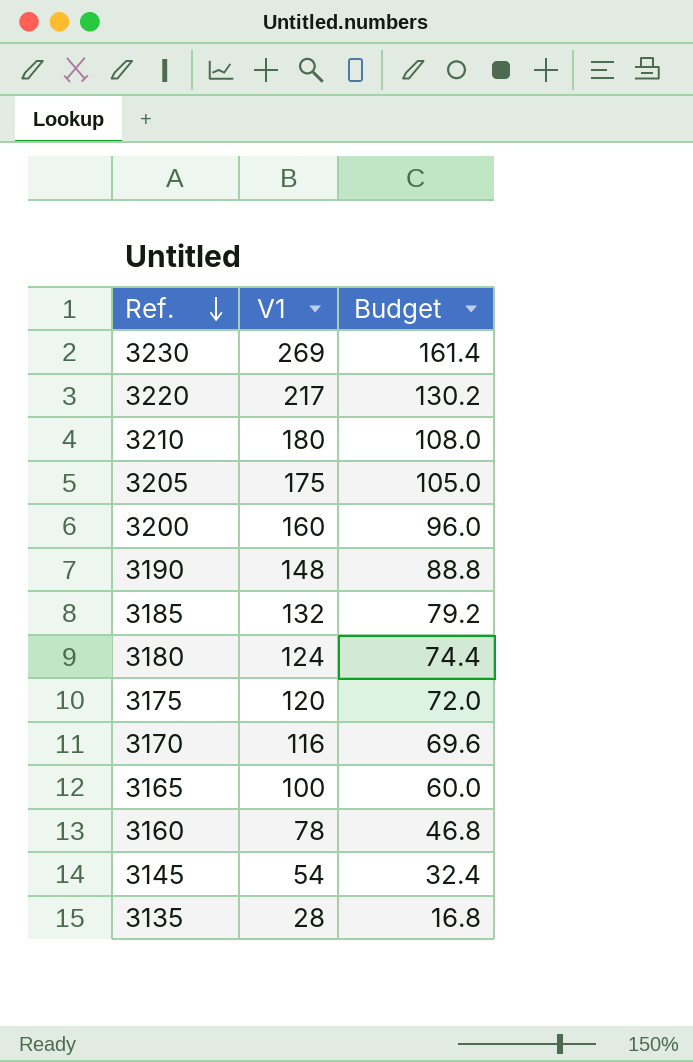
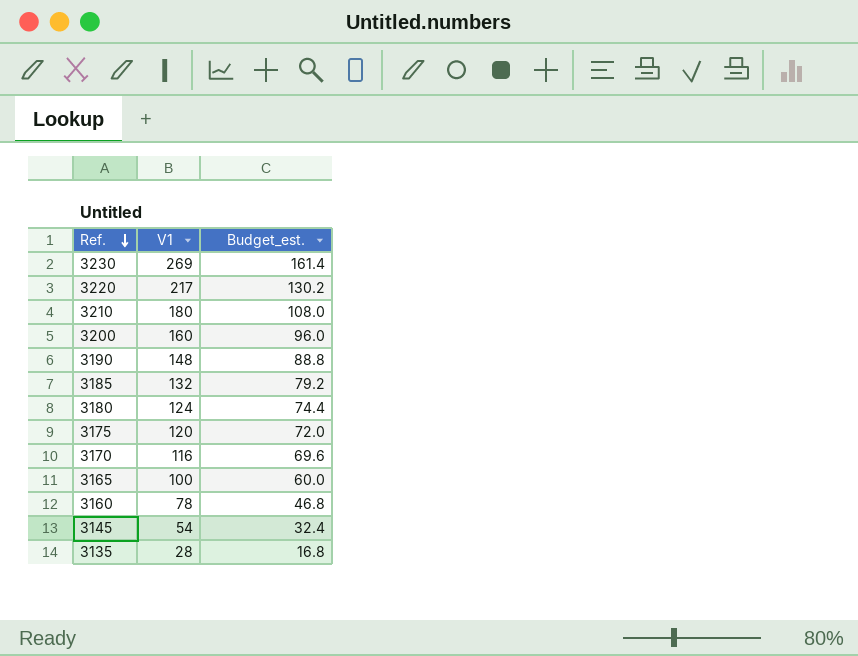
column name: Budget -> Budget_est.
row 3205: 175 | 105.0 -> none

